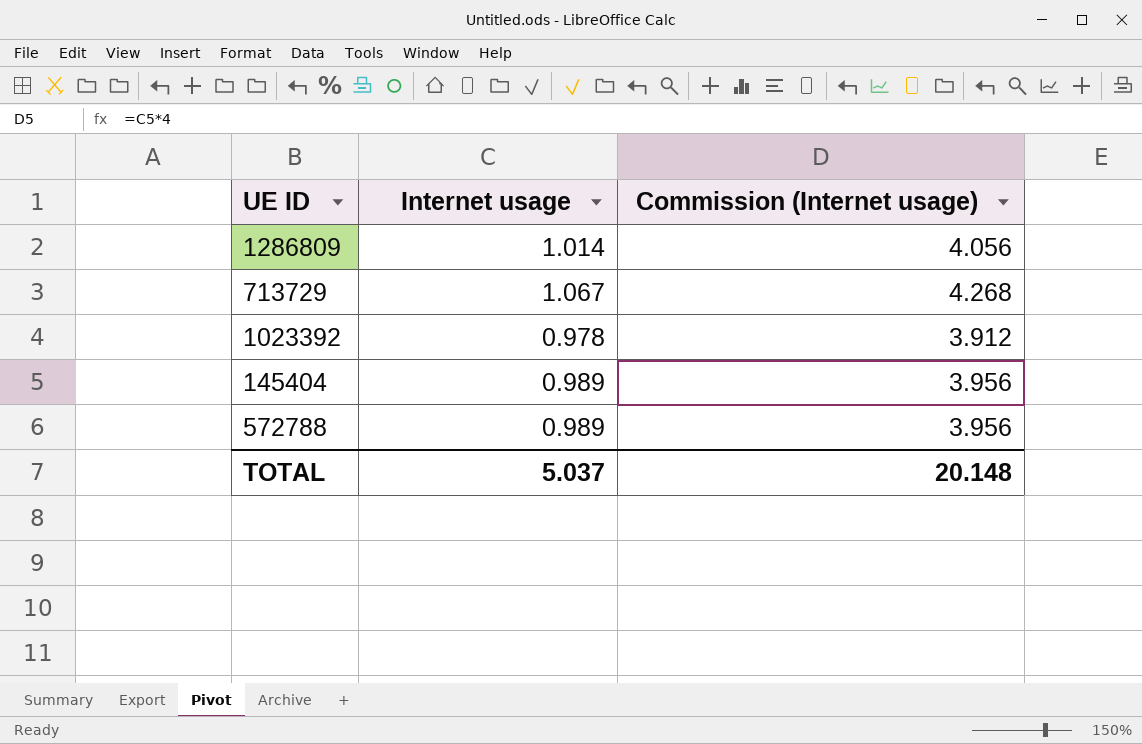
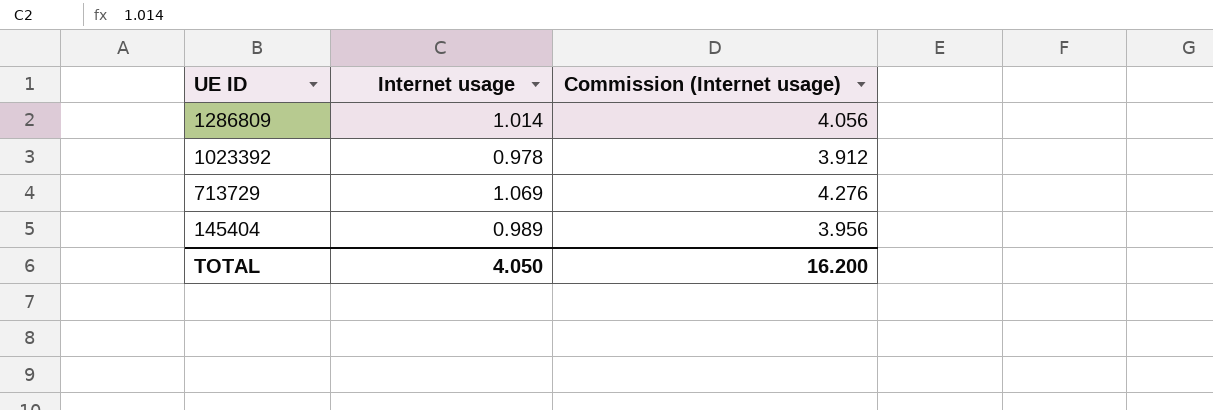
row order: none -> UE ID descending
row 572788: 0.989 | 3.956 -> none
713729 | Internet usage: 1.067 -> 1.069
713729 | Commission (Internet usage): 4.268 -> 4.276
TOTAL | Internet usage: 5.037 -> 4.050
TOTAL | Commission (Internet usage): 20.148 -> 16.200

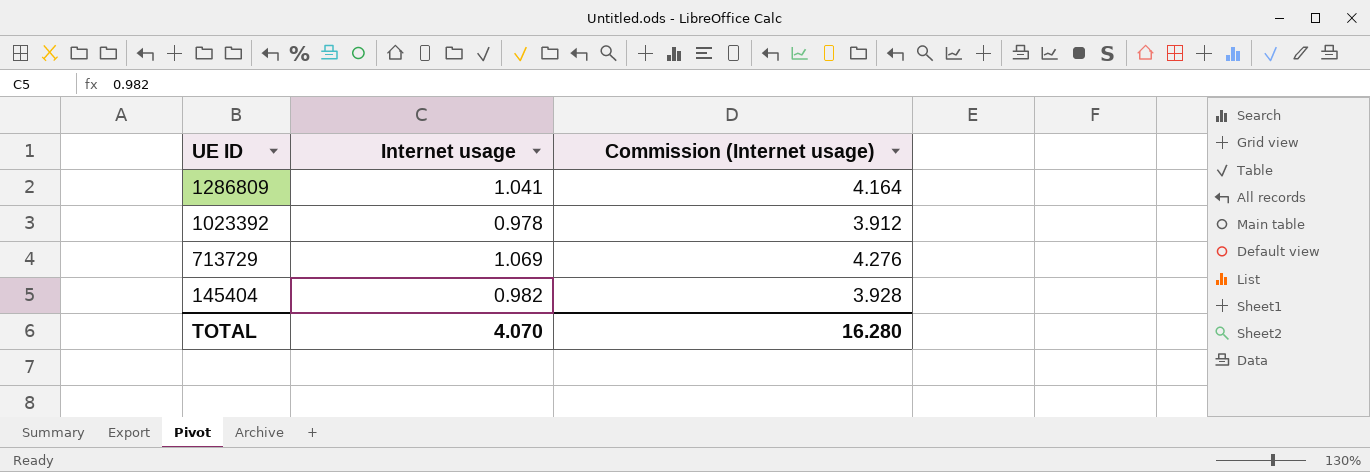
1286809 | Internet usage: 1.014 -> 1.041
1286809 | Commission (Internet usage): 4.056 -> 4.164
145404 | Internet usage: 0.989 -> 0.982
145404 | Commission (Internet usage): 3.956 -> 3.928
TOTAL | Internet usage: 4.050 -> 4.070
TOTAL | Commission (Internet usage): 16.200 -> 16.280

